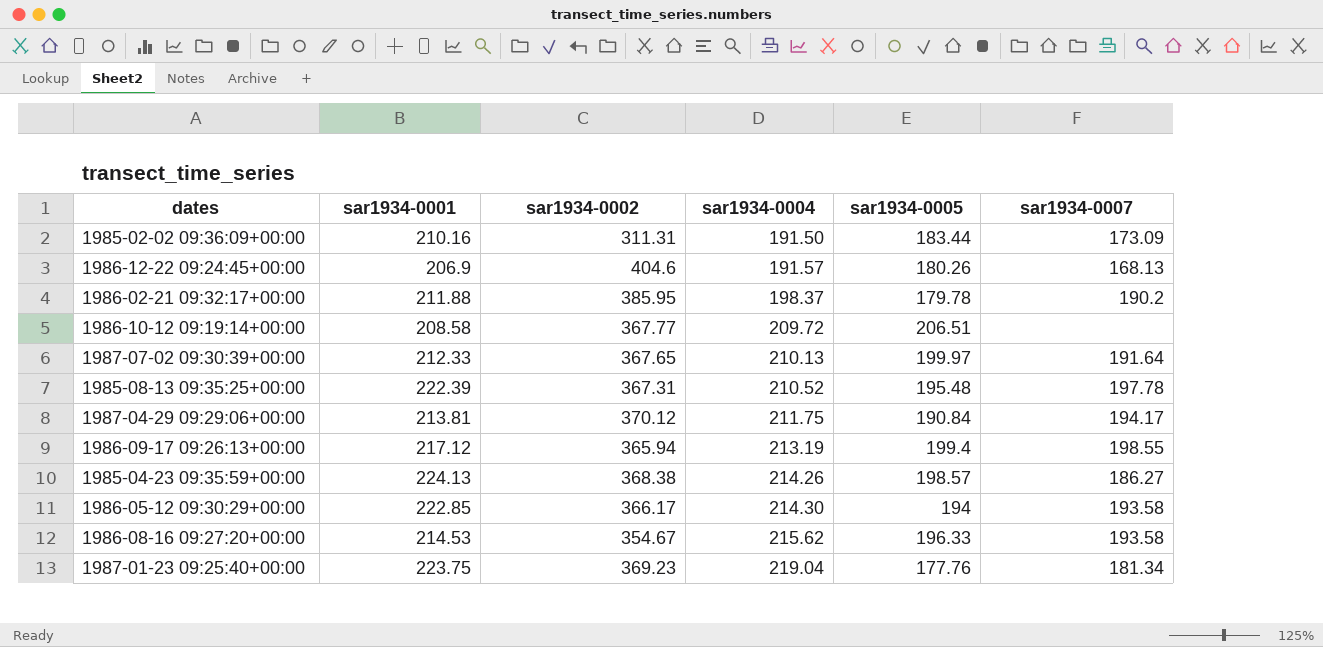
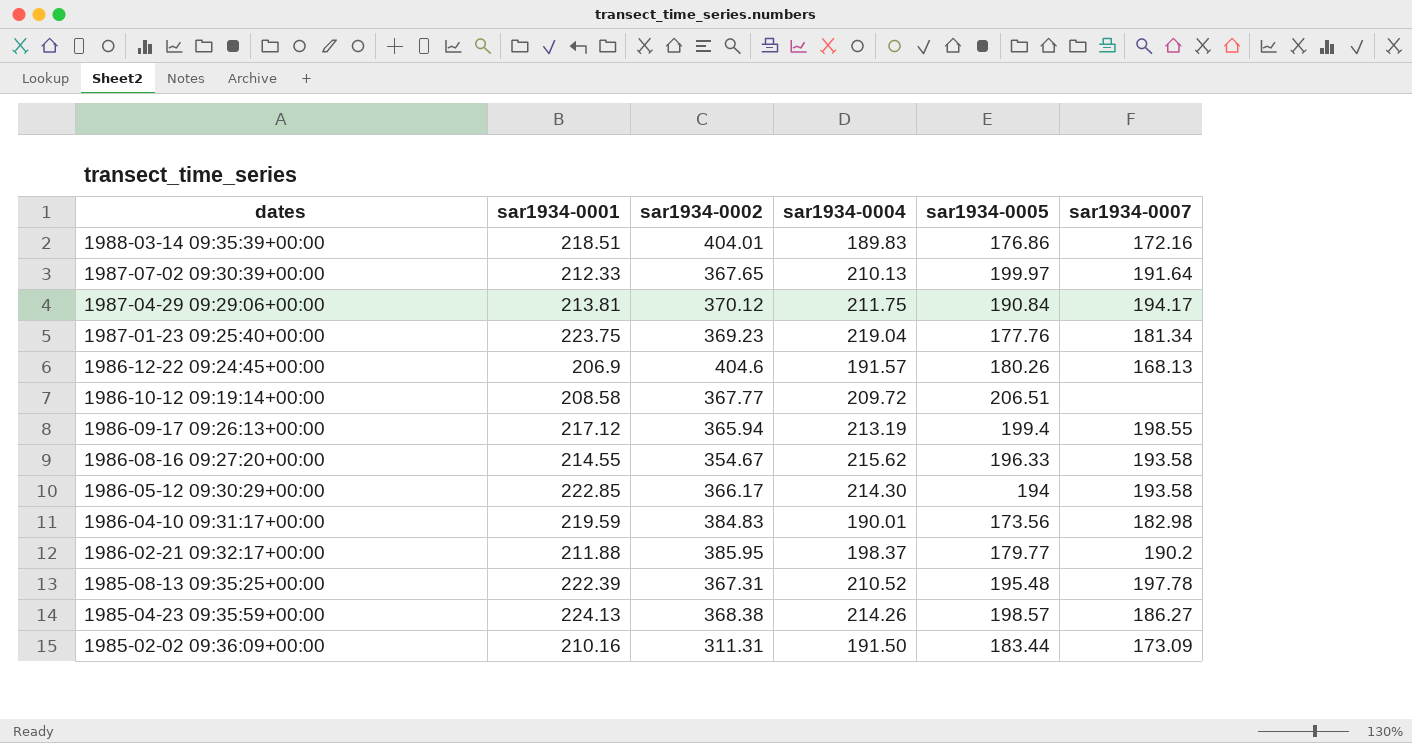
row order: sar1934-0004 ascending -> dates descending
row 1988-03-14 09:35:39+00:00: none -> 218.51 | 404.01 | 189.83 | 176.86 | 172.16
1986-08-16 09:27:20+00:00 | sar1934-0001: 214.53 -> 214.55
row 1986-04-10 09:31:17+00:00: none -> 219.59 | 384.83 | 190.01 | 173.56 | 182.98
1986-02-21 09:32:17+00:00 | sar1934-0005: 179.78 -> 179.77

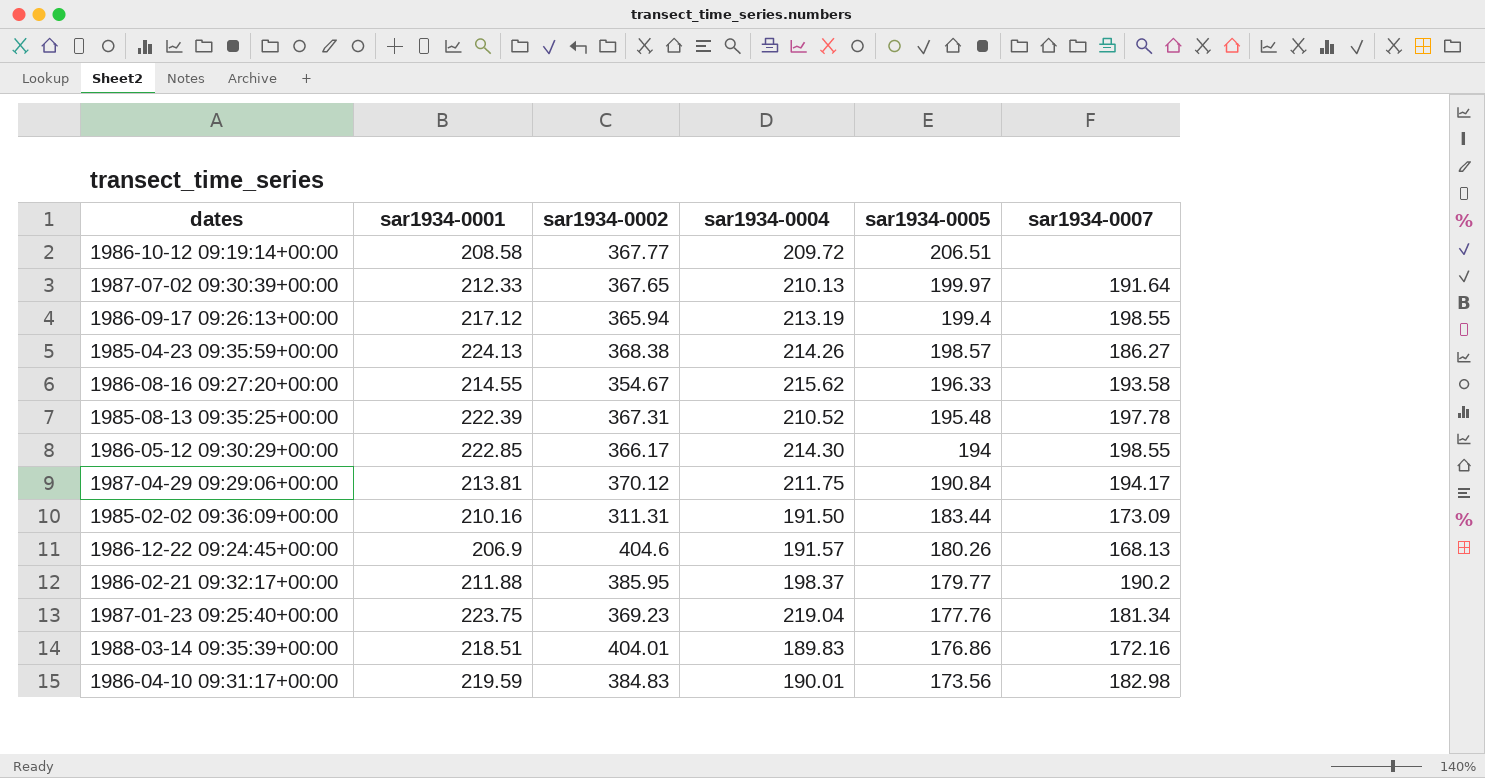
row order: dates descending -> sar1934-0005 descending
1986-05-12 09:30:29+00:00 | sar1934-0007: 193.58 -> 198.55

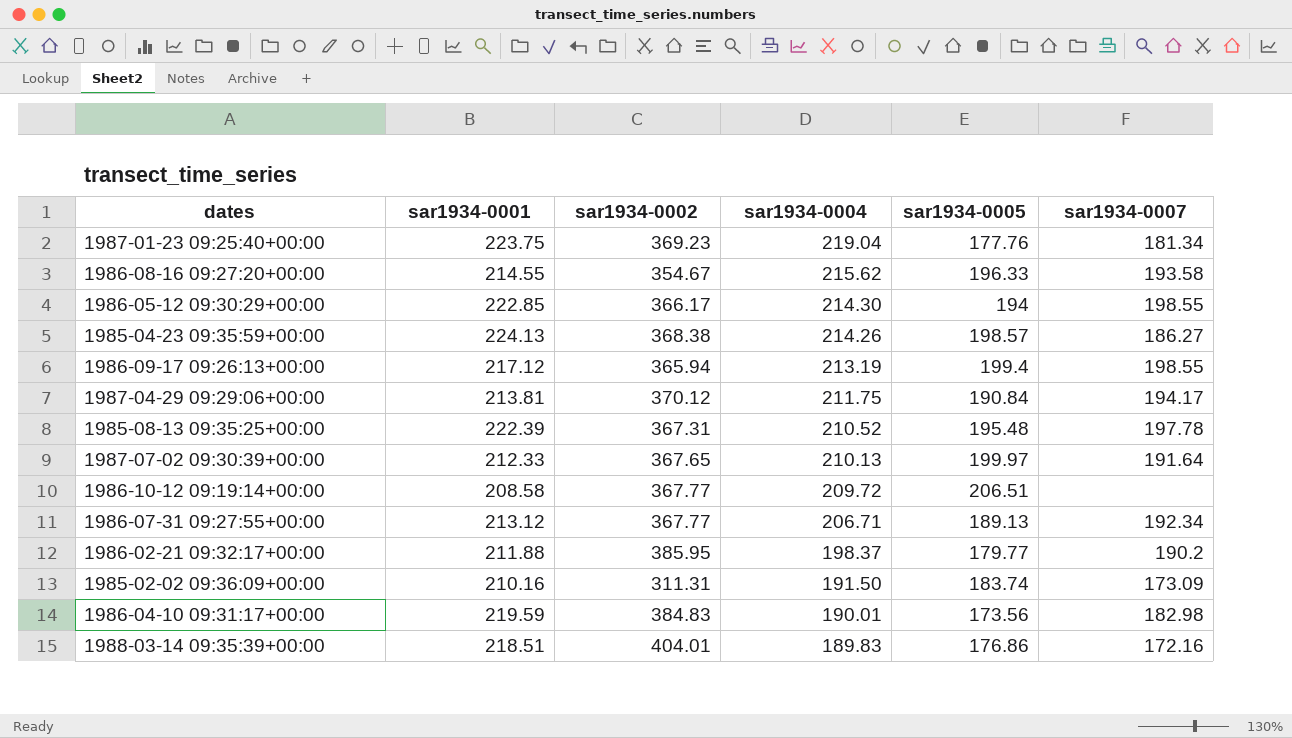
row order: sar1934-0005 descending -> sar1934-0004 descending
row 1986-12-22 09:24:45+00:00: 206.9 | 404.6 | 191.57 | 180.26 | 168.13 -> none
row 1986-07-31 09:27:55+00:00: none -> 213.12 | 367.77 | 206.71 | 189.13 | 192.34
1985-02-02 09:36:09+00:00 | sar1934-0005: 183.44 -> 183.74

